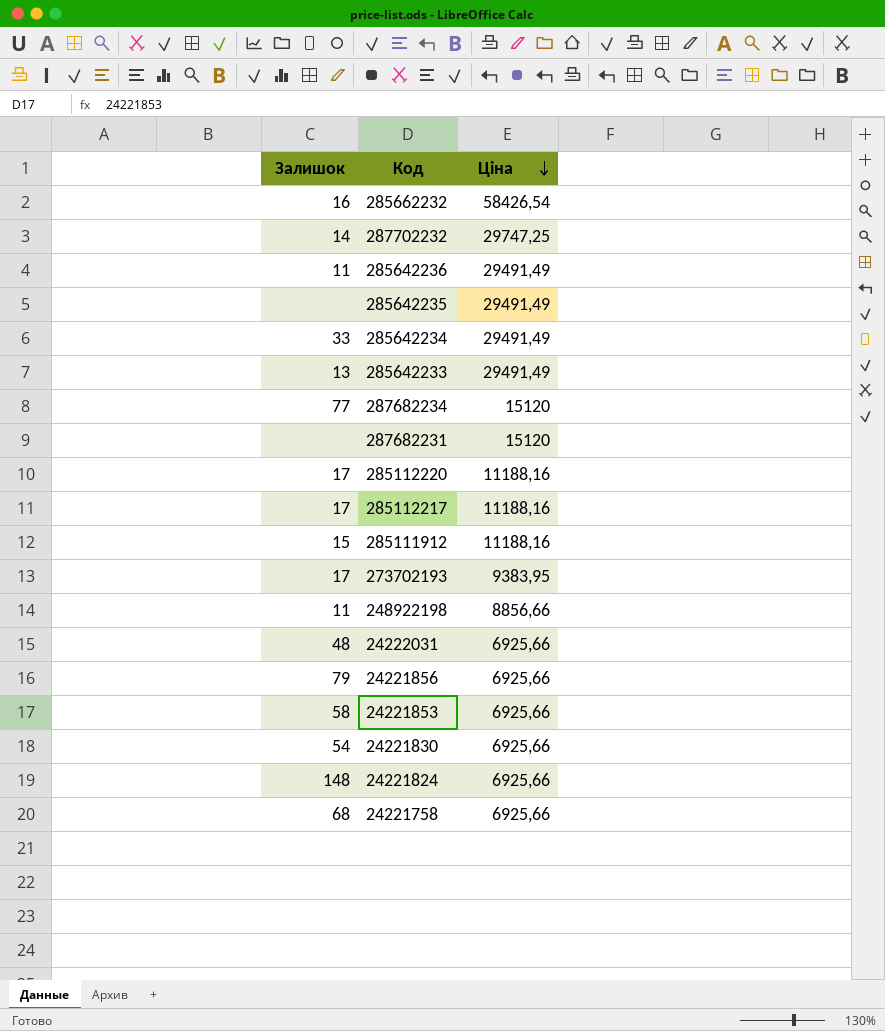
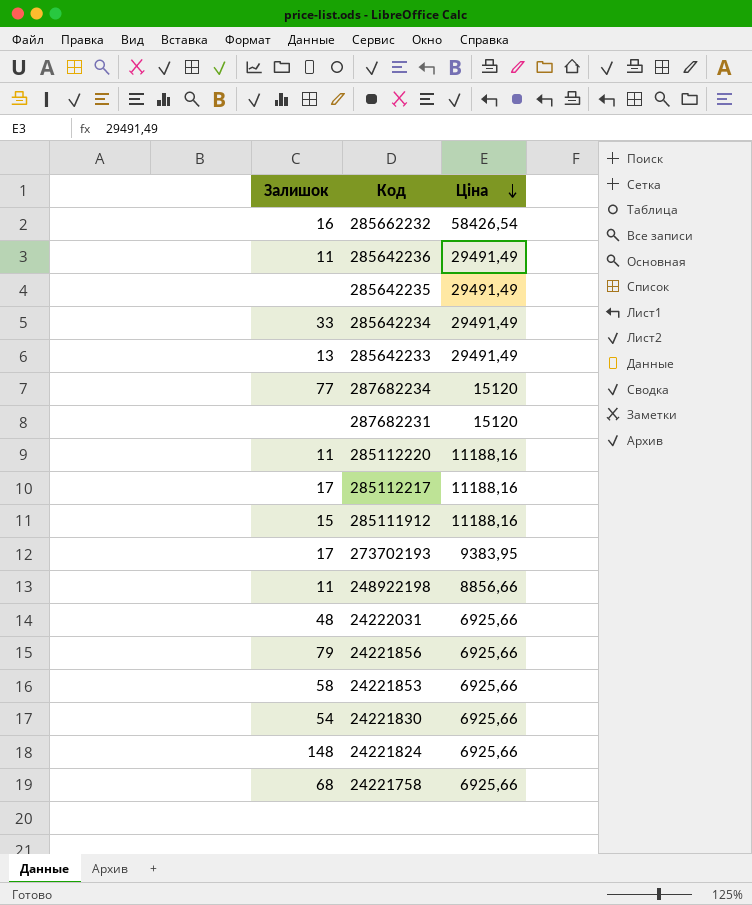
row 287702232: 14 | 29747,25 -> none
285112220 | Залишок: 17 -> 11

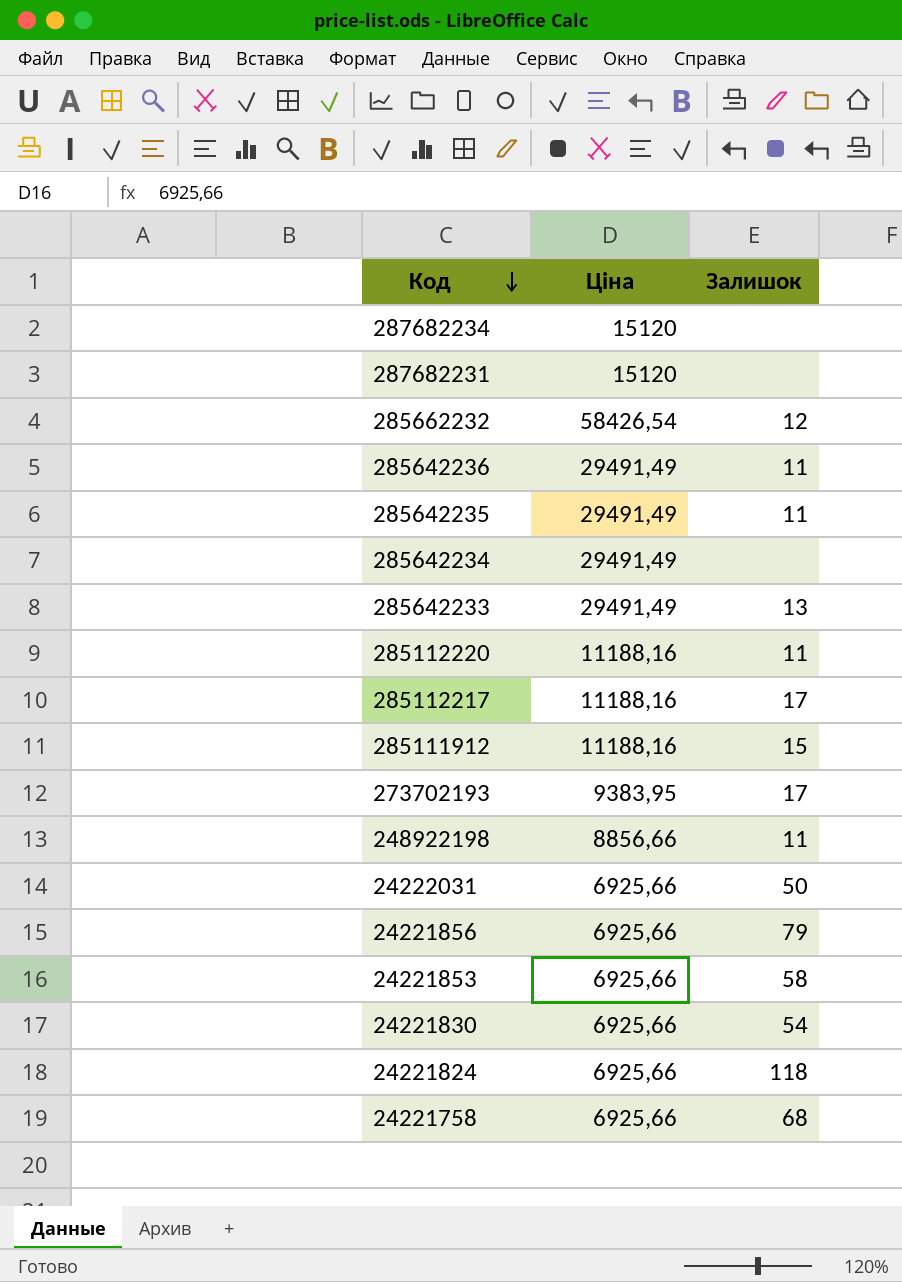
row order: Ціна descending -> Код descending
column Залишок | position: 1 -> 3
287682234 | Залишок: 77 -> none
285662232 | Залишок: 16 -> 12
285642235 | Залишок: none -> 11
285642234 | Залишок: 33 -> none
24222031 | Залишок: 48 -> 50
24221824 | Залишок: 148 -> 118

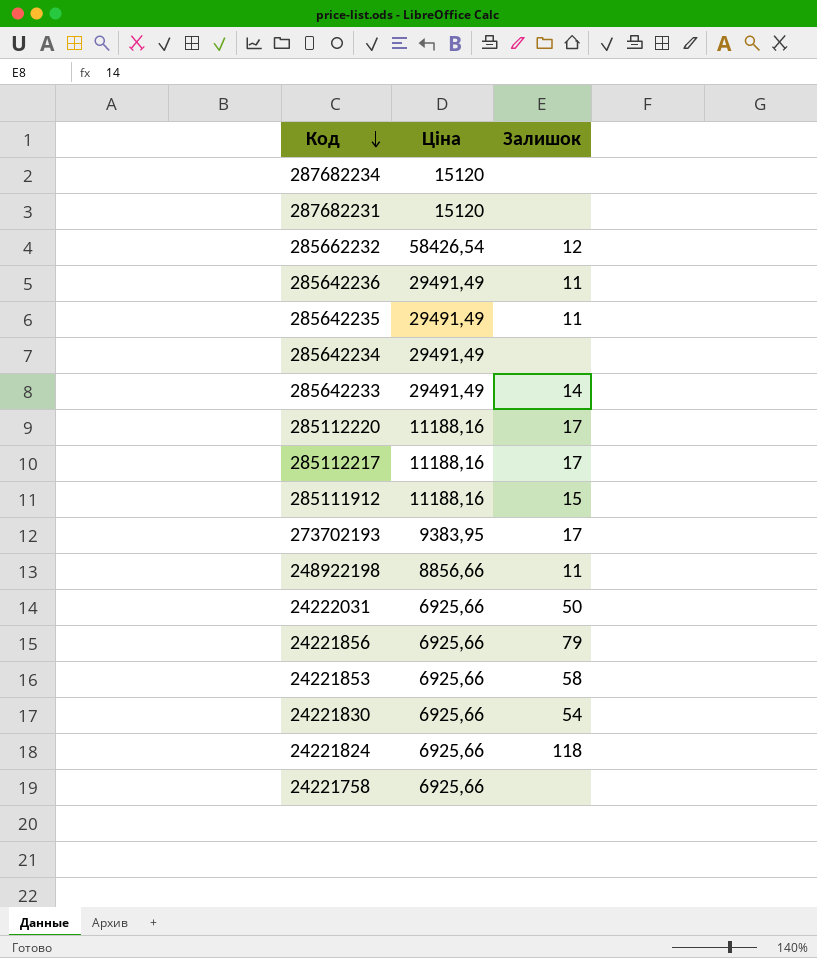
285642233 | Залишок: 13 -> 14
285112220 | Залишок: 11 -> 17
24221758 | Залишок: 68 -> none

